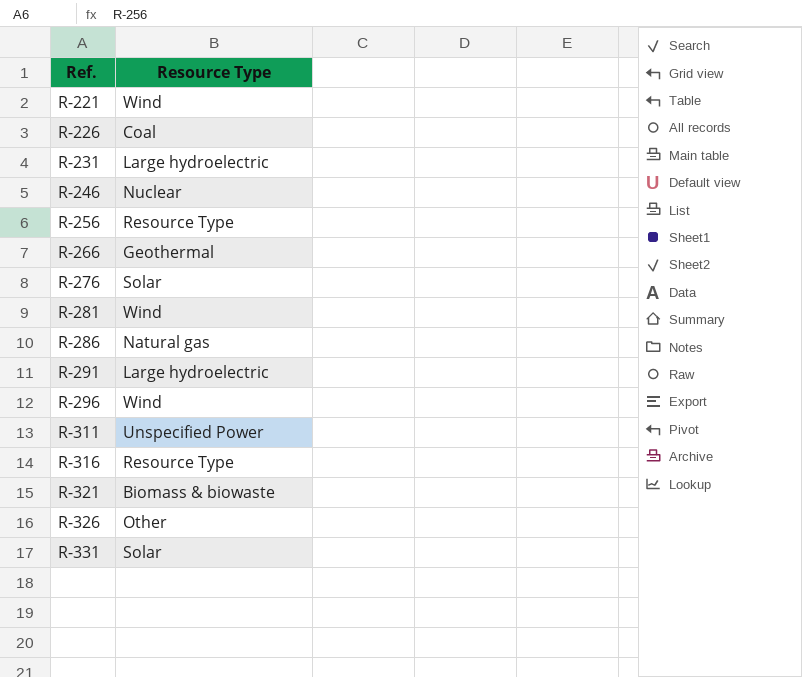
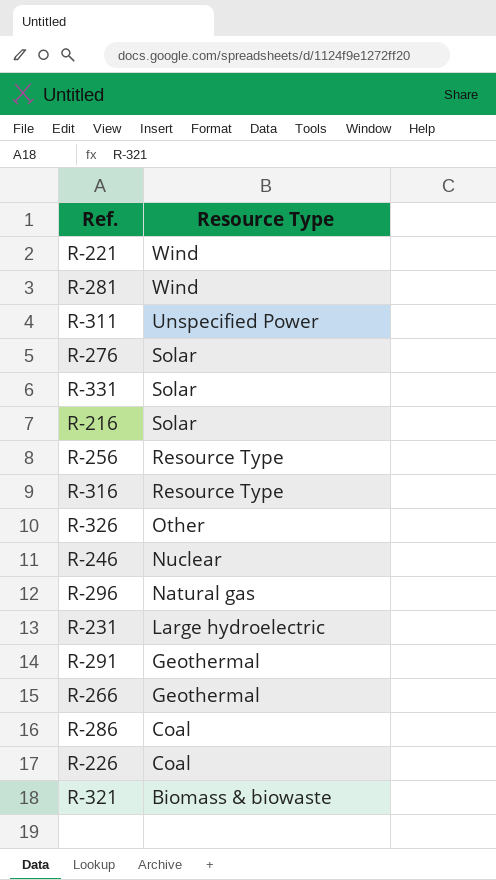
row order: Ref. ascending -> Resource Type descending
row R-216: none -> Solar
R-296 | Resource Type: Wind -> Natural gas
R-291 | Resource Type: Large hydroelectric -> Geothermal
R-286 | Resource Type: Natural gas -> Coal

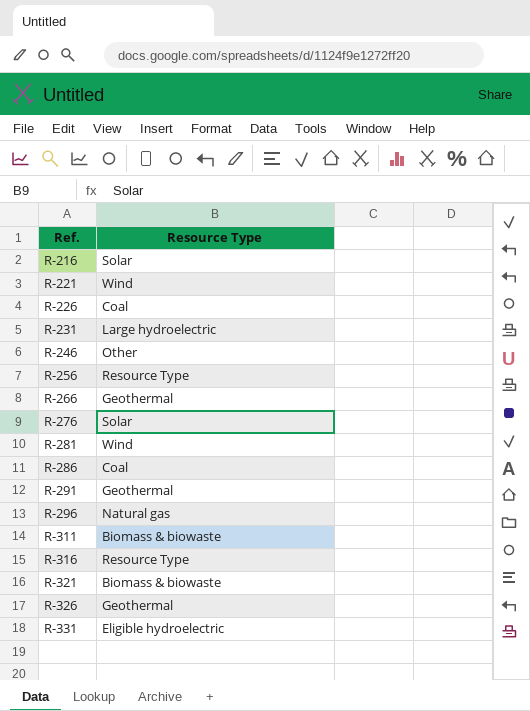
row order: Resource Type descending -> Ref. ascending
R-246 | Resource Type: Nuclear -> Other
R-311 | Resource Type: Unspecified Power -> Biomass & biowaste
R-326 | Resource Type: Other -> Geothermal
R-331 | Resource Type: Solar -> Eligible hydroelectric

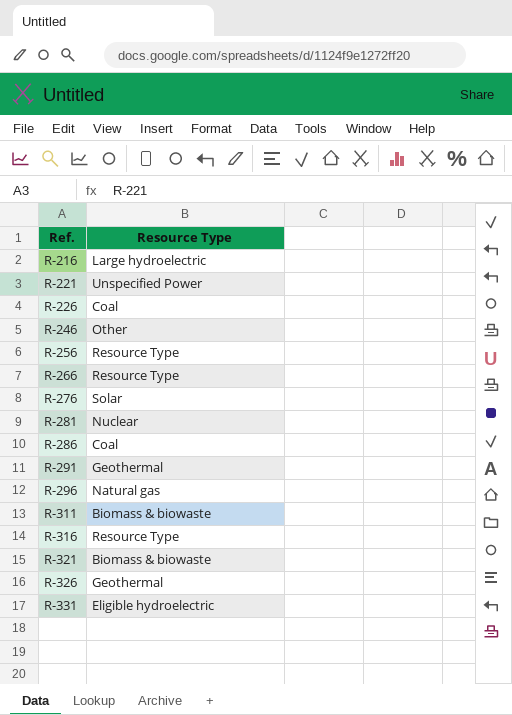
row R-231: Large hydroelectric -> none
R-216 | Resource Type: Solar -> Large hydroelectric
R-221 | Resource Type: Wind -> Unspecified Power
R-266 | Resource Type: Geothermal -> Resource Type
R-281 | Resource Type: Wind -> Nuclear

